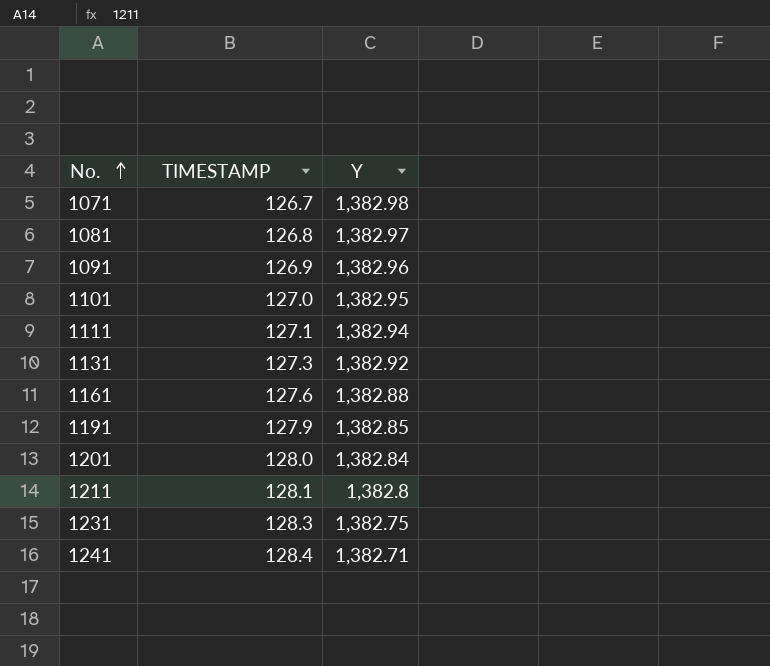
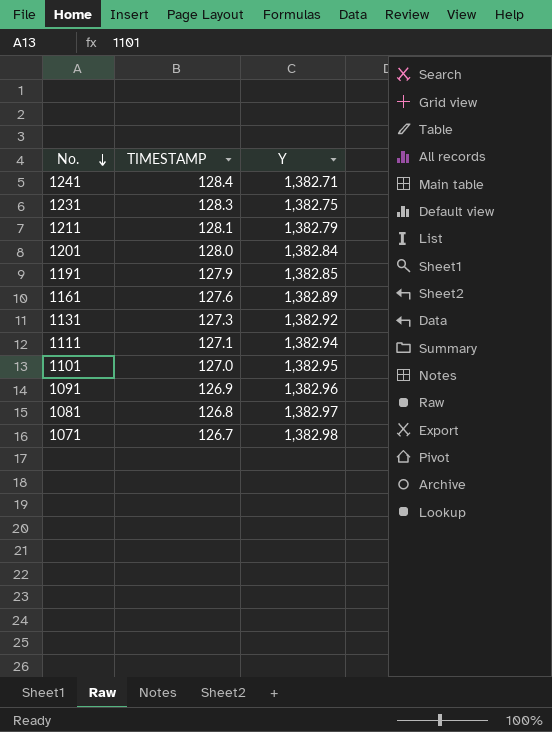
row order: No. ascending -> No. descending
1211 | Y: 1,382.8 -> 1,382.79
1161 | Y: 1,382.88 -> 1,382.89

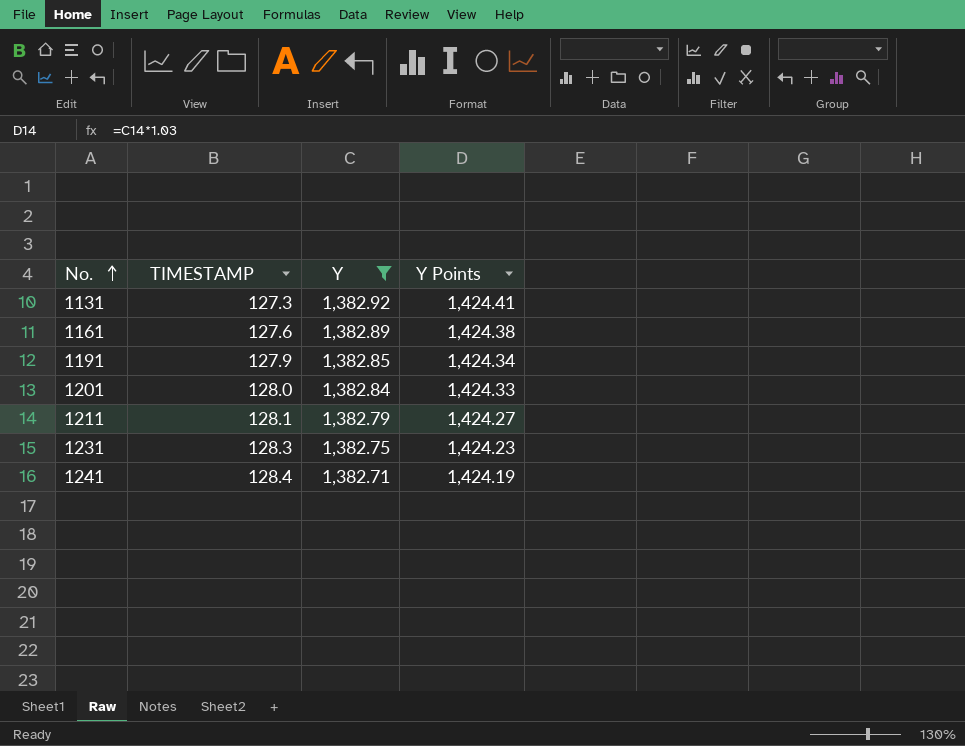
filter: none -> Y <= 1,382.92
row order: No. descending -> No. ascending
column Y Points | formula: none -> [Y] * 1.03

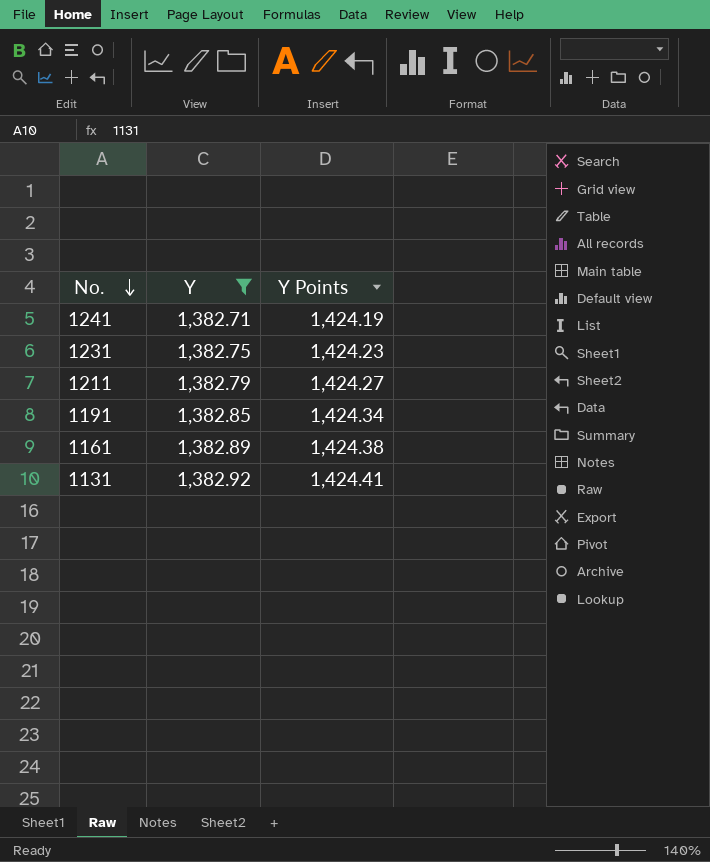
row order: No. ascending -> No. descending
column TIMESTAMP | position: 2 -> none
row 1201: 128.0 | 1,382.84 | 1,424.33 -> none

